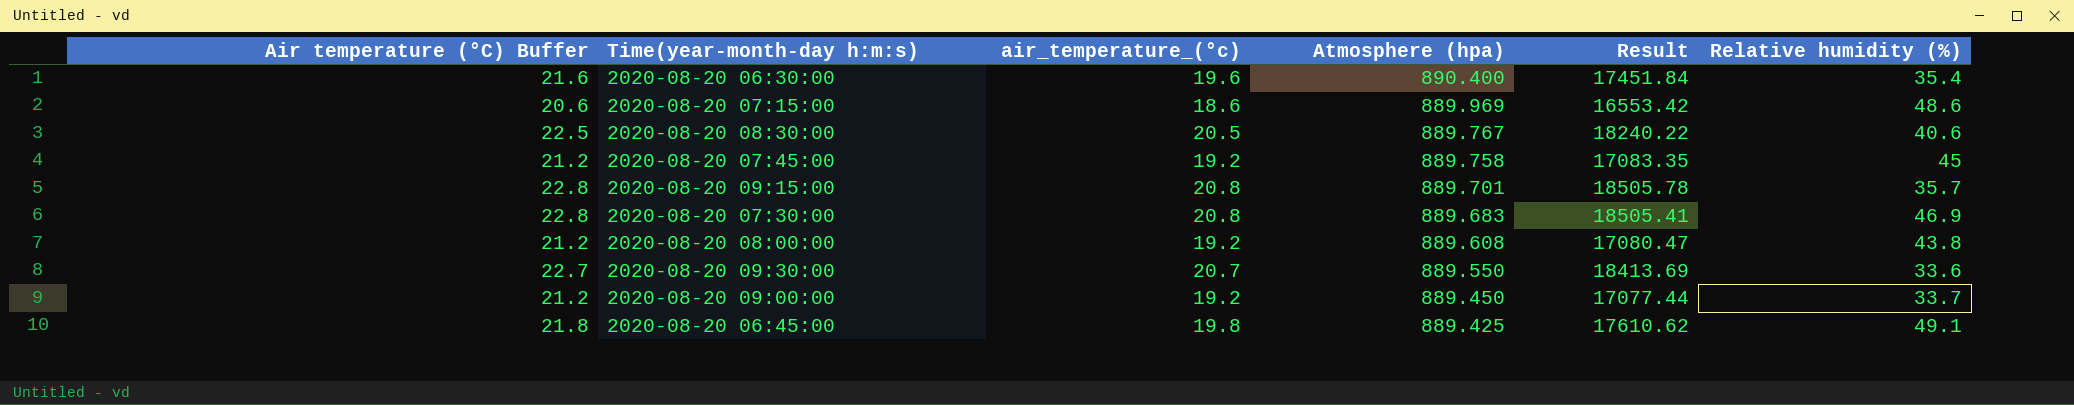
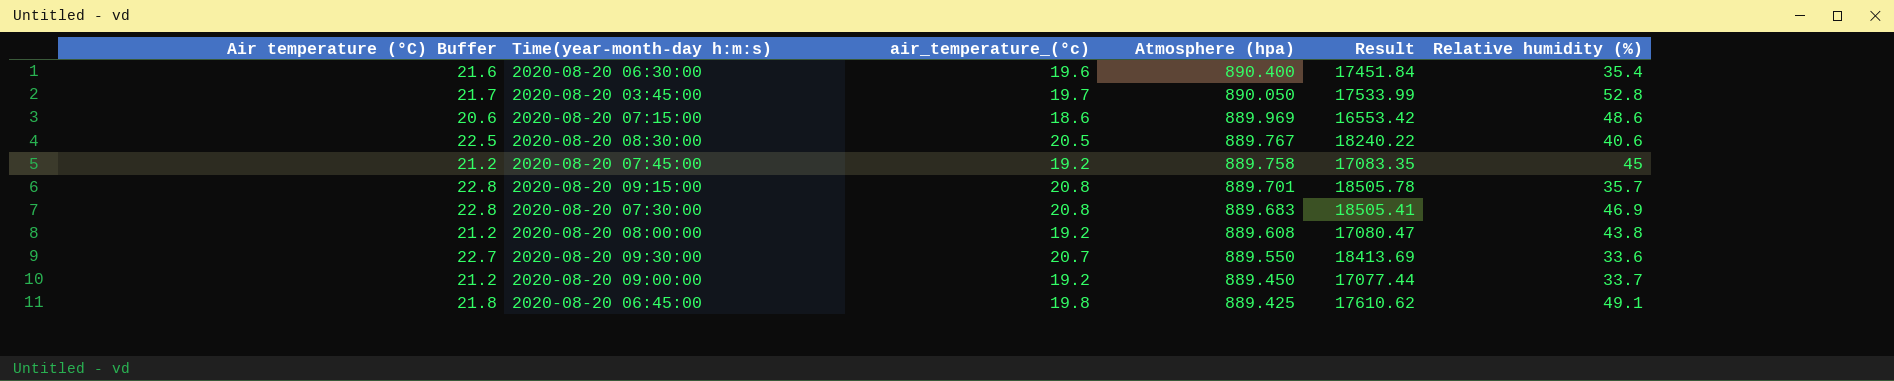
row 2020-08-20 03:45:00: none -> 21.7 | 19.7 | 890.050 | 17533.99 | 52.8

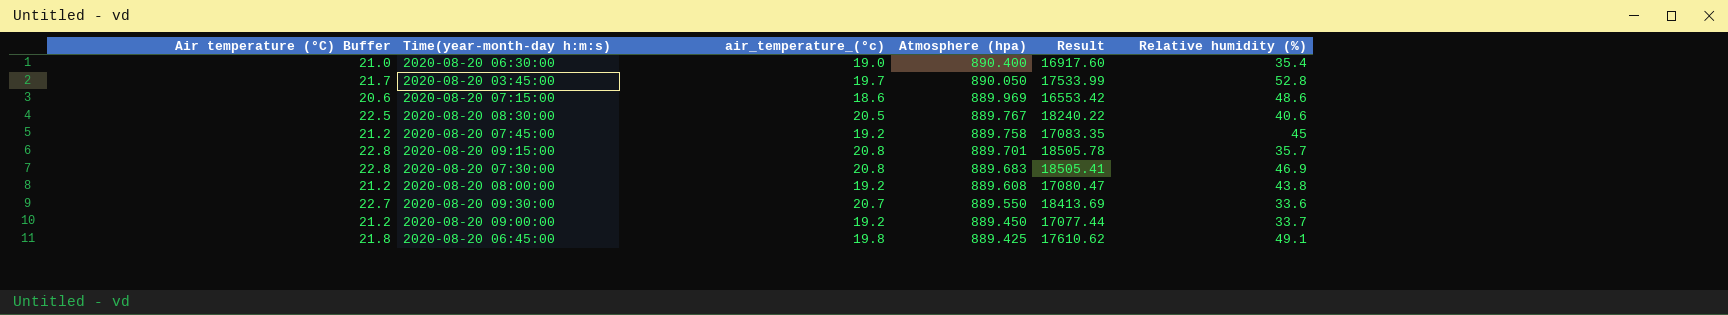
2020-08-20 06:30:00 | Air temperature (°C) Buffer: 21.6 -> 21.0
2020-08-20 06:30:00 | air_temperature_(°c): 19.6 -> 19.0
2020-08-20 06:30:00 | Result: 17451.84 -> 16917.60

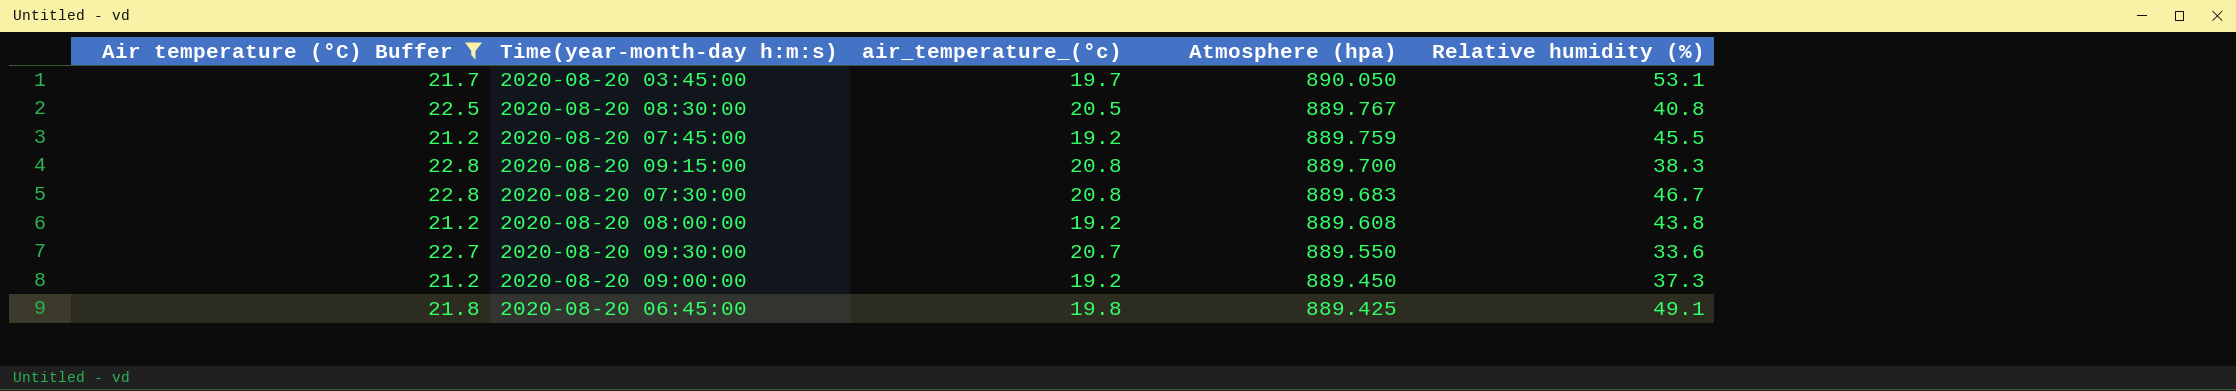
filter: none -> Air temperature (°C) Buffer >= 21.2
column Result | formula: [air_temperature_(°c)] * [Atmosphere (hpa)] -> none
2020-08-20 03:45:00 | Relative humidity (%): 52.8 -> 53.1
2020-08-20 08:30:00 | Relative humidity (%): 40.6 -> 40.8
2020-08-20 07:45:00 | Atmosphere (hpa): 889.758 -> 889.759
2020-08-20 07:45:00 | Relative humidity (%): 45 -> 45.5
2020-08-20 09:15:00 | Atmosphere (hpa): 889.701 -> 889.700
2020-08-20 09:15:00 | Relative humidity (%): 35.7 -> 38.3
2020-08-20 07:30:00 | Relative humidity (%): 46.9 -> 46.7
2020-08-20 09:00:00 | Relative humidity (%): 33.7 -> 37.3

